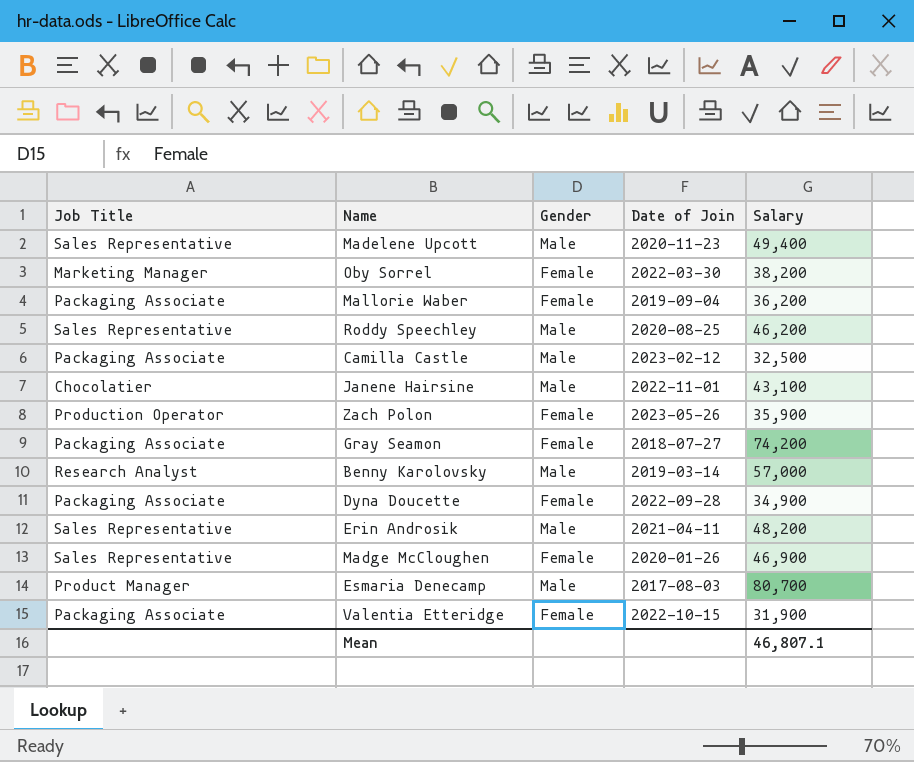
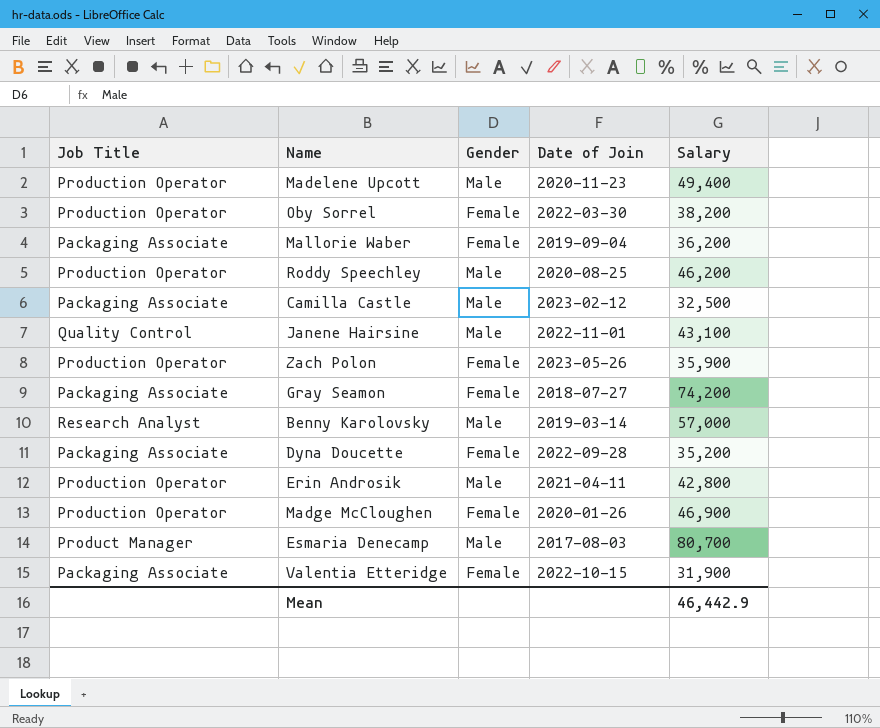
Madelene Upcott | Job Title: Sales Representative -> Production Operator
Oby Sorrel | Job Title: Marketing Manager -> Production Operator
Roddy Speechley | Job Title: Sales Representative -> Production Operator
Janene Hairsine | Job Title: Chocolatier -> Quality Control
Dyna Doucette | Salary: 34,900 -> 35,200
Erin Androsik | Job Title: Sales Representative -> Production Operator
Erin Androsik | Salary: 48,200 -> 42,800
Madge McCloughen | Job Title: Sales Representative -> Production Operator
Mean | Salary: 46,807.1 -> 46,442.9

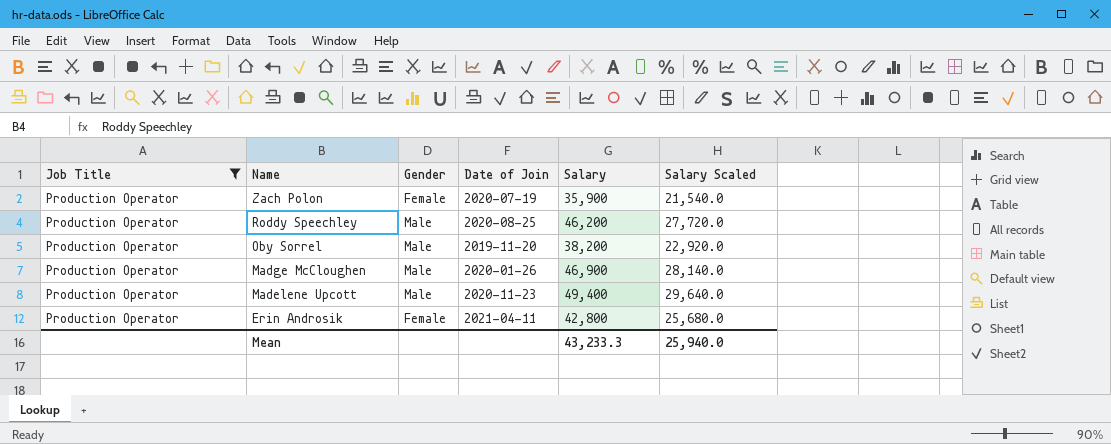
filter: none -> Job Title = Production Operator
row order: none -> Name descending
column Salary Scaled | formula: none -> [Salary] * 0.6
Zach Polon | Date of Join: 2023-05-26 -> 2020-07-19
Oby Sorrel | Gender: Female -> Male
Oby Sorrel | Date of Join: 2022-03-30 -> 2019-11-20
Madge McCloughen | Gender: Female -> Male
Erin Androsik | Gender: Male -> Female
Mean | Salary: 46,442.9 -> 43,233.3

